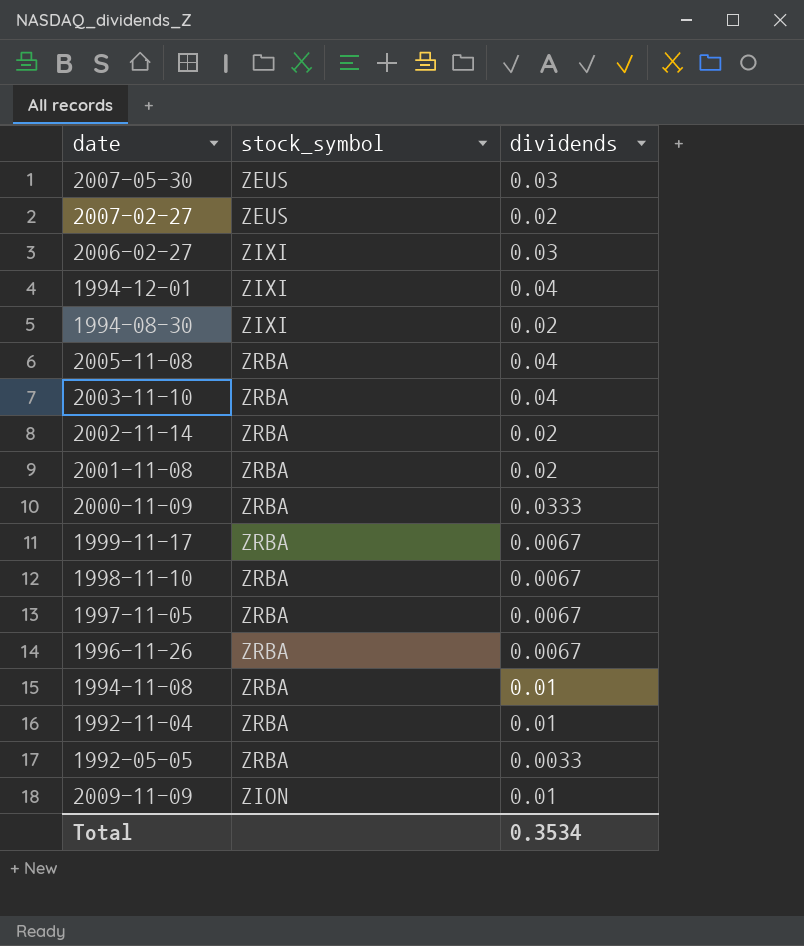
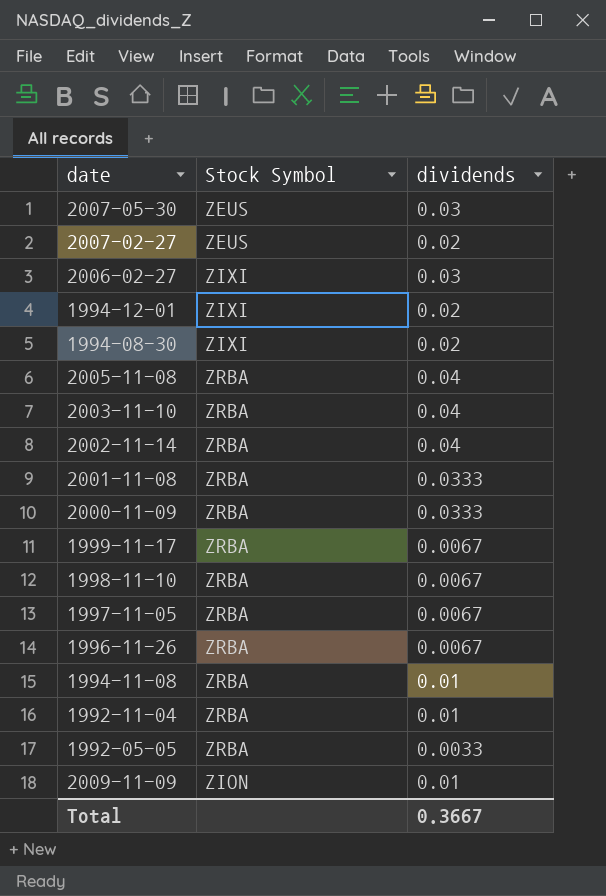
column name: stock_symbol -> Stock Symbol
1994-12-01 | dividends: 0.04 -> 0.02
2002-11-14 | dividends: 0.02 -> 0.04
2001-11-08 | dividends: 0.02 -> 0.0333
Total | dividends: 0.3534 -> 0.3667

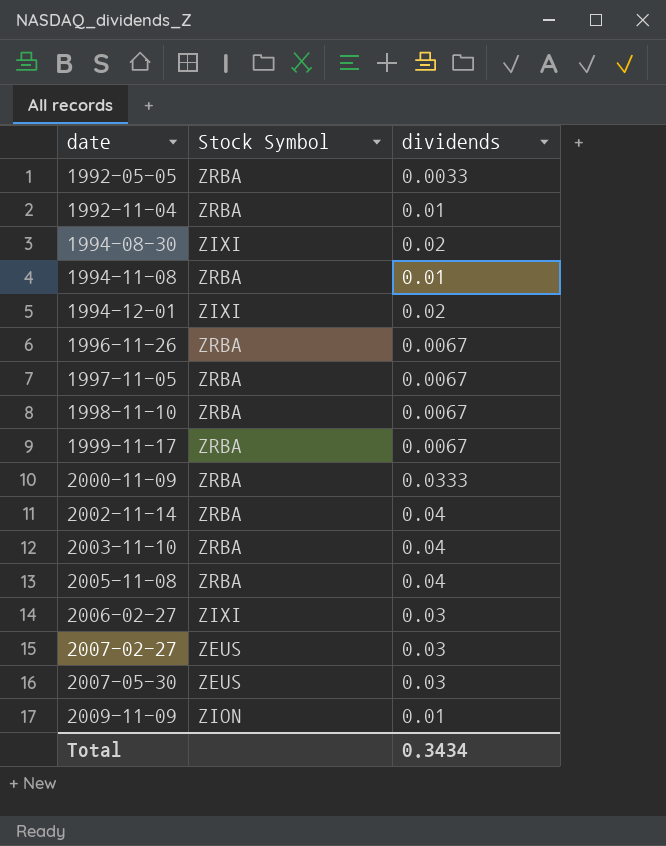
row order: none -> date ascending
row 2001-11-08: ZRBA | 0.0333 -> none
2007-02-27 | dividends: 0.02 -> 0.03
Total | dividends: 0.3667 -> 0.3434

